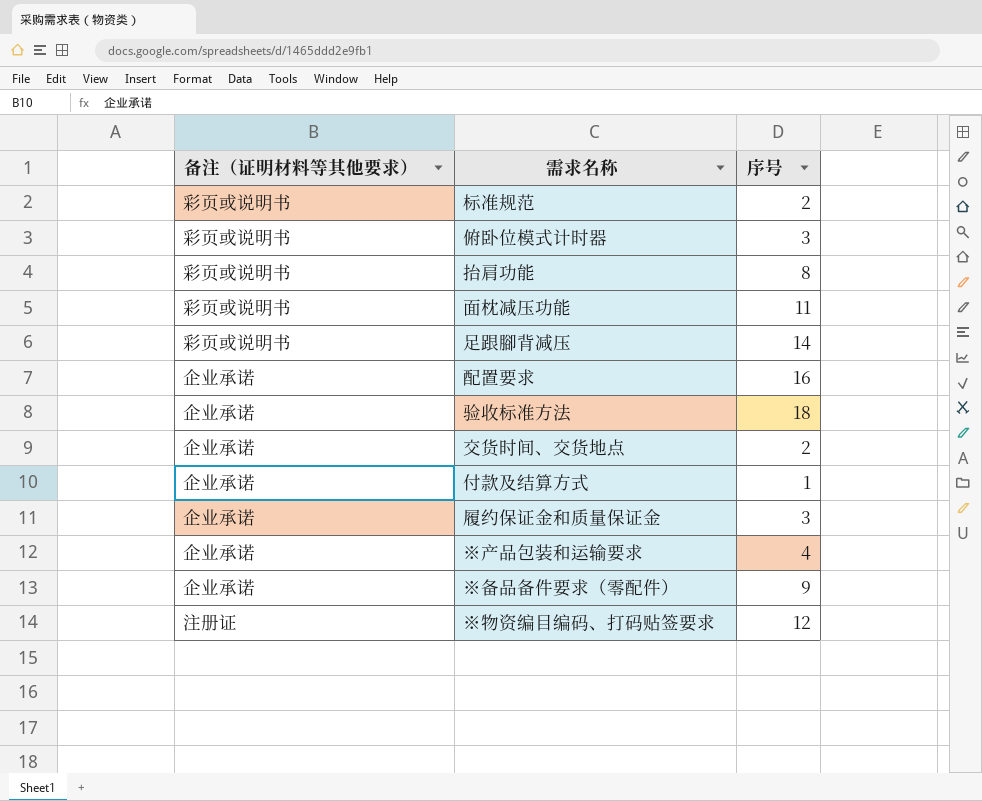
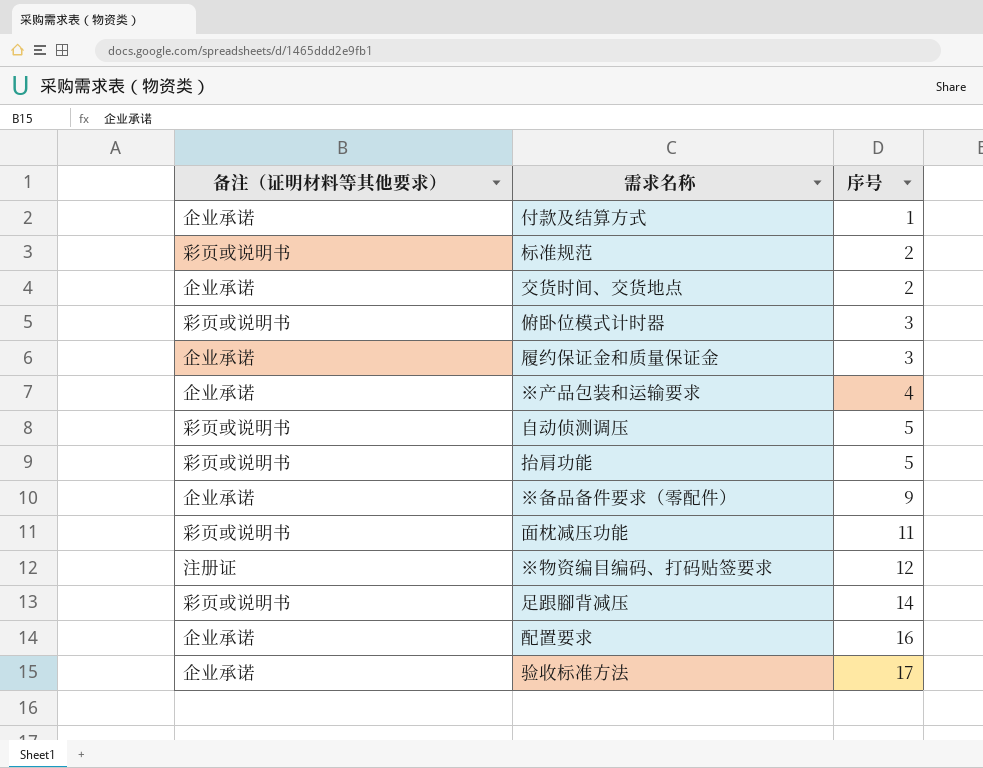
row order: none -> 序号 ascending
row 自动侦测调压: none -> 彩页或说明书 | 5
抬肩功能 | 序号: 8 -> 5
验收标准方法 | 序号: 18 -> 17

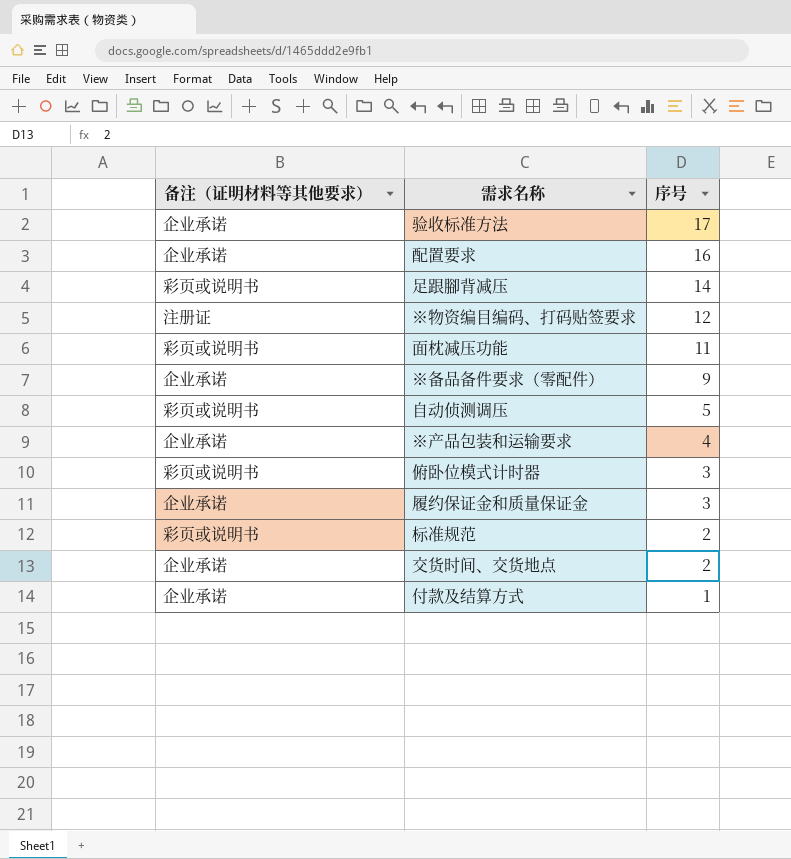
row order: 序号 ascending -> 序号 descending
row 抬肩功能: 彩页或说明书 | 5 -> none

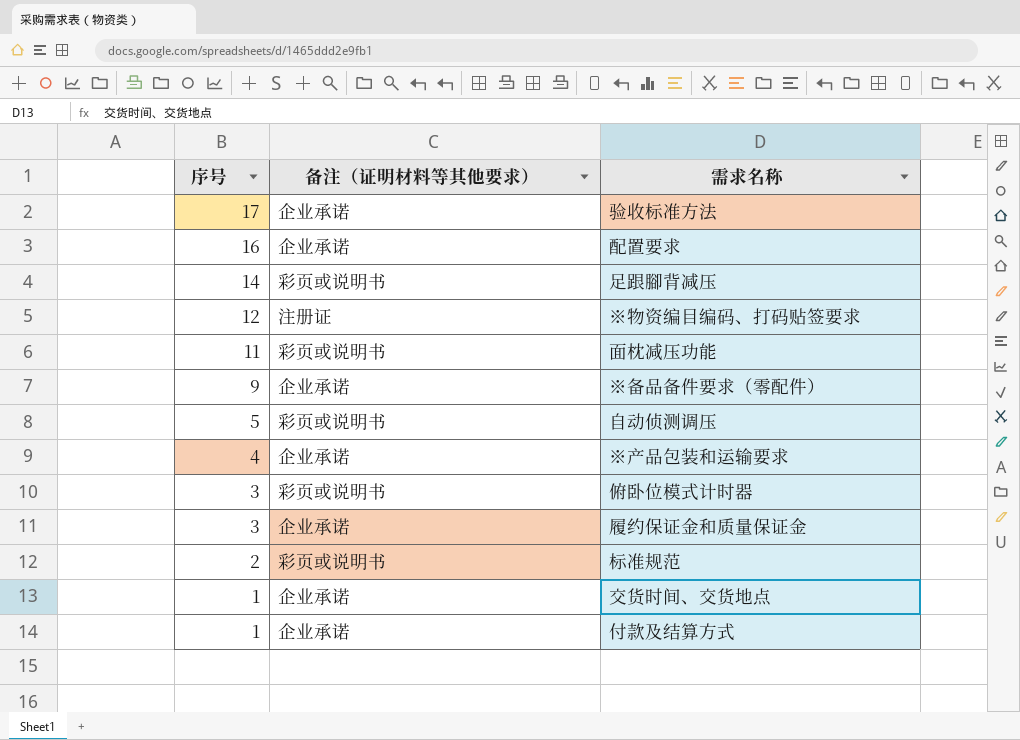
column 序号 | position: 3 -> 1
交货时间、交货地点 | 序号: 2 -> 1

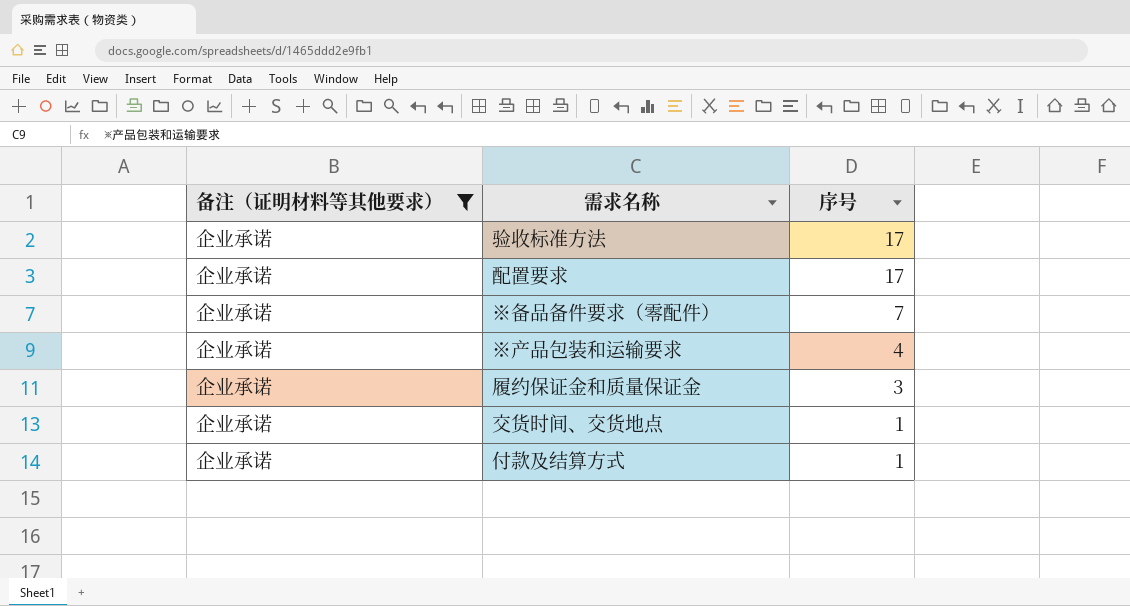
filter: none -> 备注（证明材料等其他要求） = 企业承诺
column 序号 | position: 1 -> 3
配置要求 | 序号: 16 -> 17
※备品备件要求（零配件） | 序号: 9 -> 7

